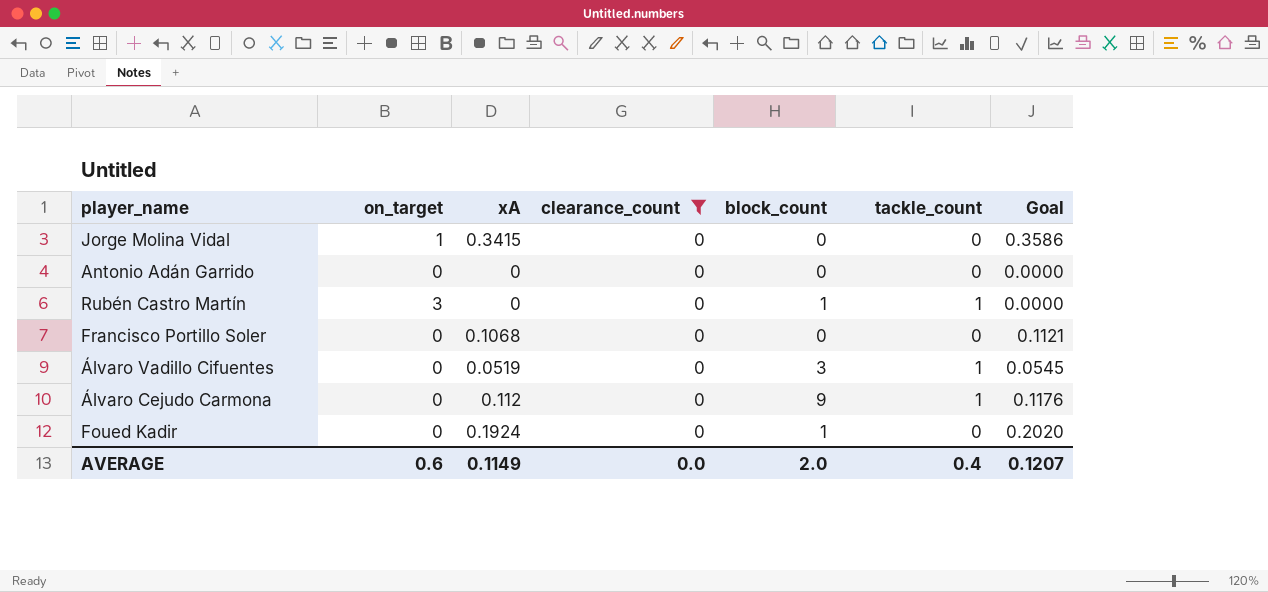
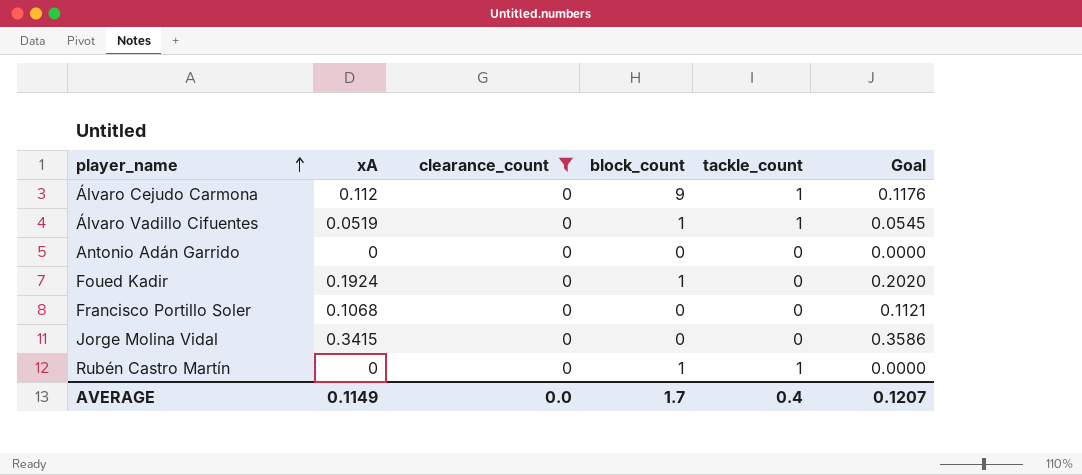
row order: none -> player_name ascending
column on_target | position: 2 -> none
Álvaro Vadillo Cifuentes | block_count: 3 -> 1
AVERAGE | block_count: 2.0 -> 1.7

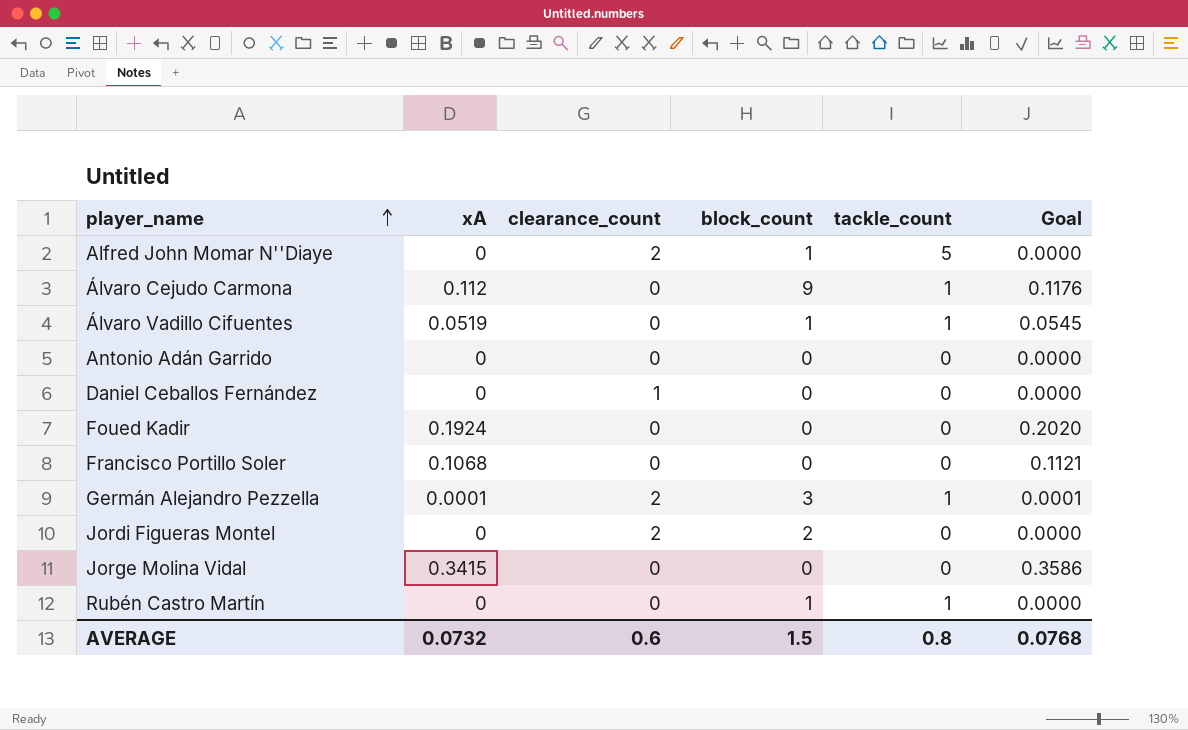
filter: clearance_count = 0 -> none
Foued Kadir | block_count: 1 -> 0
AVERAGE | xA: 0.1149 -> 0.0732
AVERAGE | clearance_count: 0.0 -> 0.6
AVERAGE | block_count: 1.7 -> 1.5
AVERAGE | tackle_count: 0.4 -> 0.8
AVERAGE | Goal: 0.1207 -> 0.0768

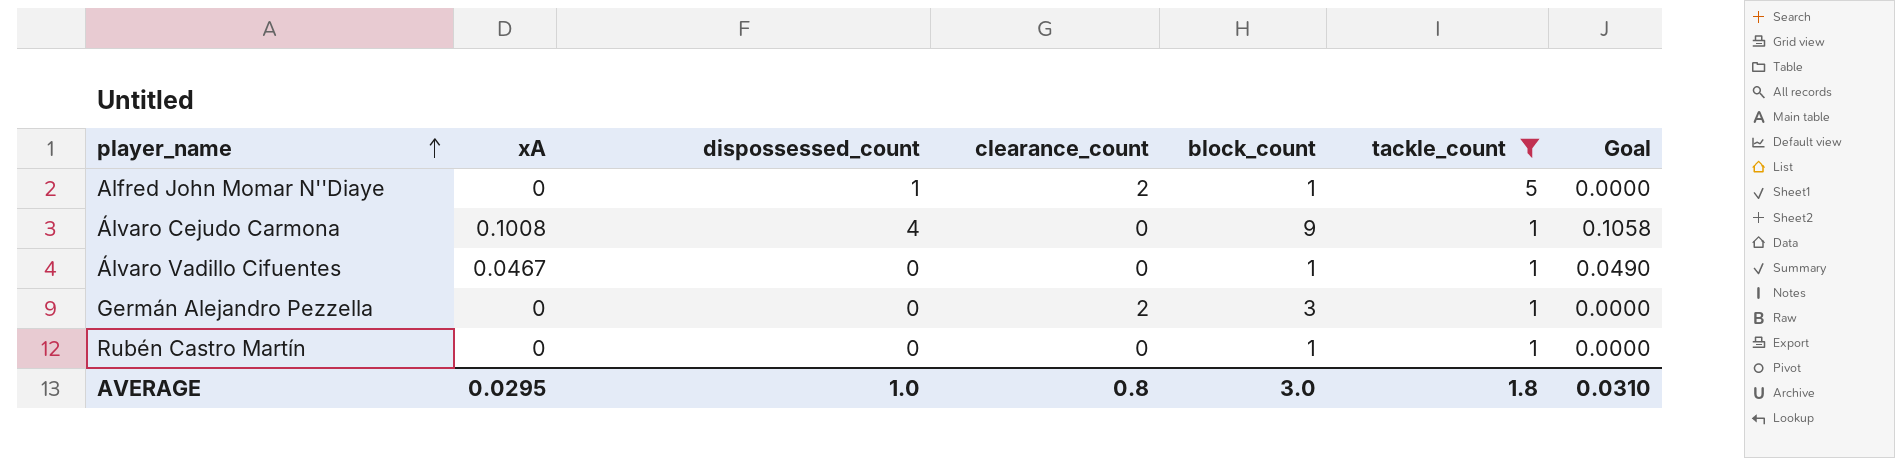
filter: none -> tackle_count != 0
column dispossessed_count | position: none -> 3
Álvaro Cejudo Carmona | xA: 0.112 -> 0.1008
Álvaro Cejudo Carmona | Goal: 0.1176 -> 0.1058
Álvaro Vadillo Cifuentes | xA: 0.0519 -> 0.0467
Álvaro Vadillo Cifuentes | Goal: 0.0545 -> 0.0490
Germán Alejandro Pezzella | xA: 0.0001 -> 0
Germán Alejandro Pezzella | Goal: 0.0001 -> 0.0000
AVERAGE | xA: 0.0732 -> 0.0295
AVERAGE | clearance_count: 0.6 -> 0.8
AVERAGE | block_count: 1.5 -> 3.0
AVERAGE | tackle_count: 0.8 -> 1.8
AVERAGE | Goal: 0.0768 -> 0.0310

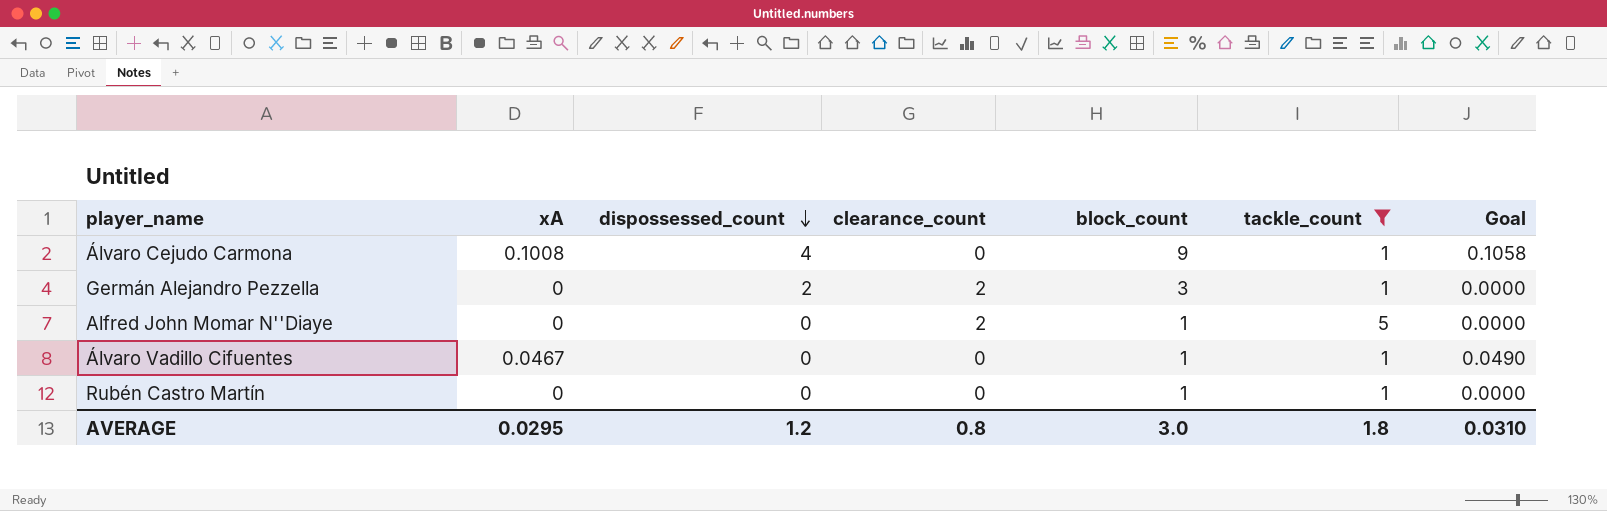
row order: player_name ascending -> dispossessed_count descending
Germán Alejandro Pezzella | dispossessed_count: 0 -> 2
Alfred John Momar N''Diaye | dispossessed_count: 1 -> 0
AVERAGE | dispossessed_count: 1.0 -> 1.2

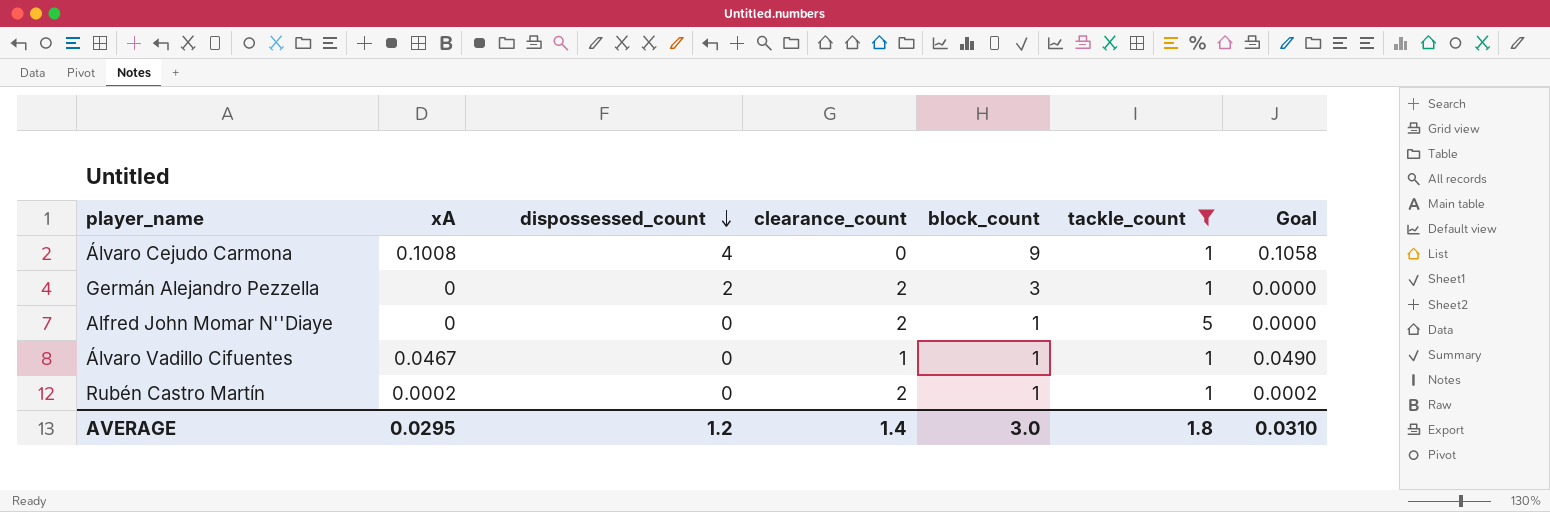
Álvaro Vadillo Cifuentes | clearance_count: 0 -> 1
Rubén Castro Martín | xA: 0 -> 0.0002
Rubén Castro Martín | clearance_count: 0 -> 2
Rubén Castro Martín | Goal: 0.0000 -> 0.0002
AVERAGE | clearance_count: 0.8 -> 1.4

